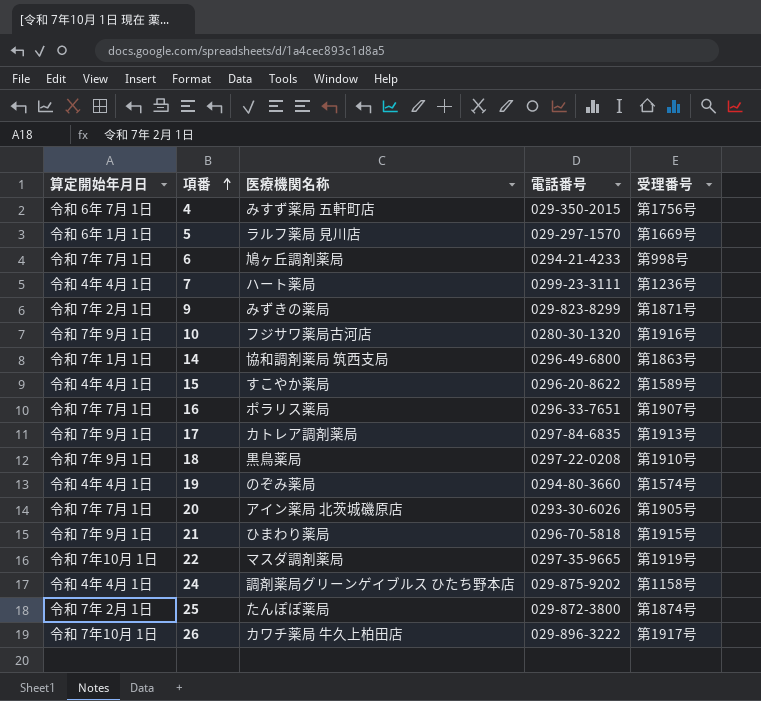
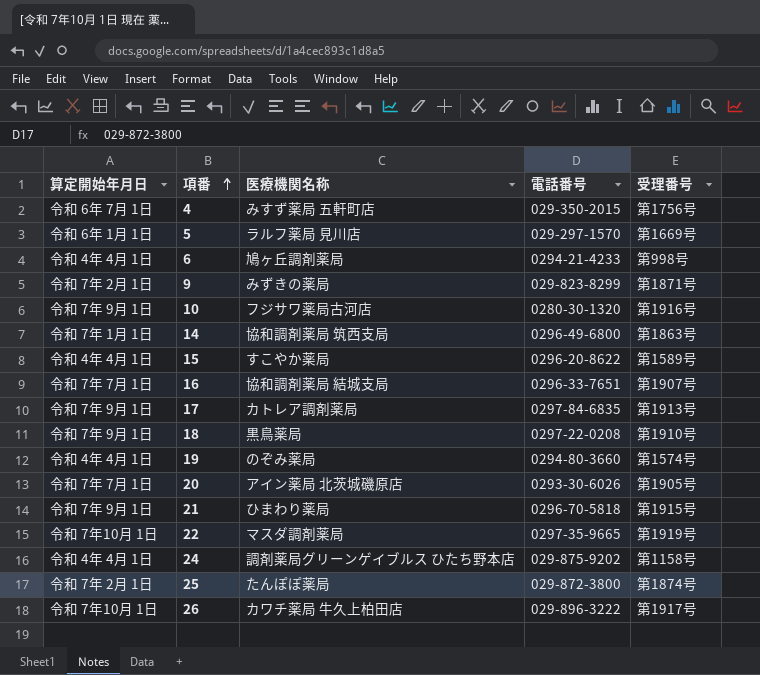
row 7: 令和 4年 4月 1日 | ハート薬局 | 0299-23-3111 | 第1236号 -> none
6 | 算定開始年月日: 令和 7年 7月 1日 -> 令和 4年 4月 1日
16 | 医療機関名称: ポラリス薬局 -> 協和調剤薬局 結城支局

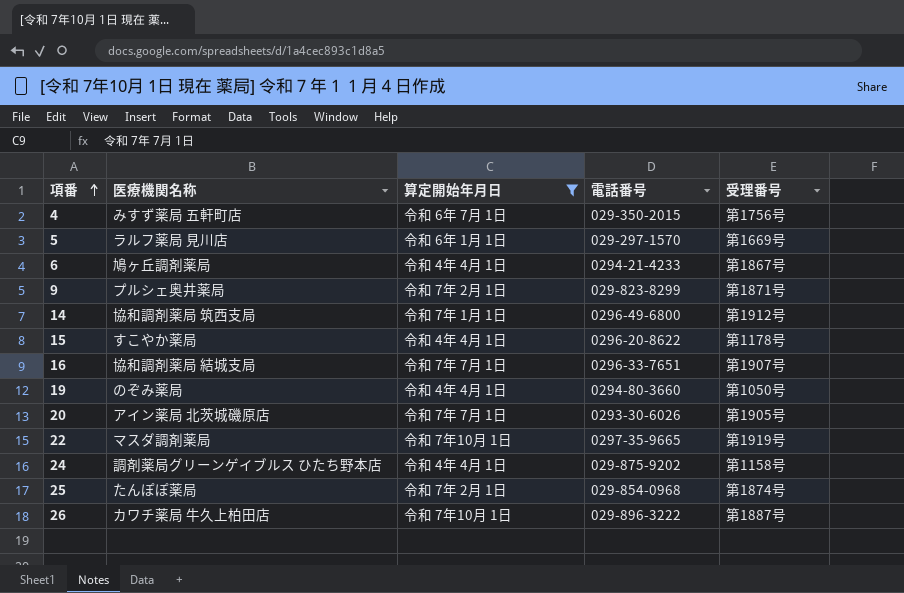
filter: none -> 算定開始年月日 != 令和 7年 9月 1日
column 算定開始年月日 | position: 1 -> 3
6 | 受理番号: 第998号 -> 第1867号
9 | 医療機関名称: みずきの薬局 -> プルシェ奥井薬局
14 | 受理番号: 第1863号 -> 第1912号
15 | 受理番号: 第1589号 -> 第1178号
19 | 受理番号: 第1574号 -> 第1050号
25 | 電話番号: 029-872-3800 -> 029-854-0968
26 | 受理番号: 第1917号 -> 第1887号

